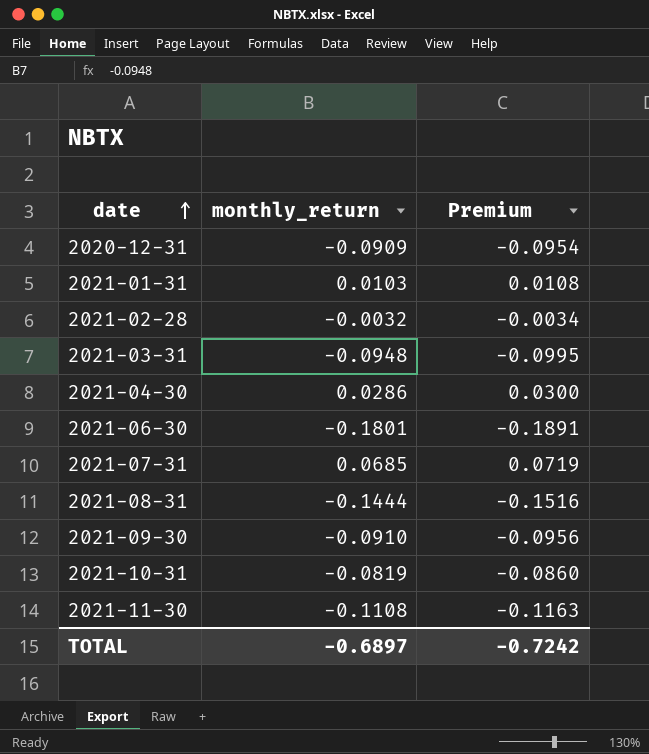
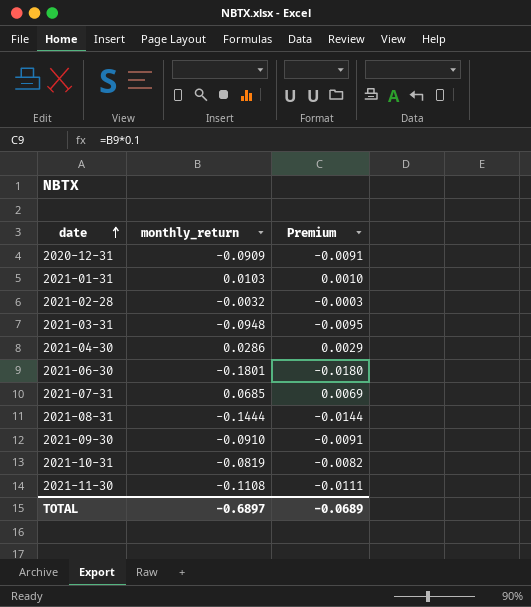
column Premium | formula: [monthly_return] * 1.05 -> [monthly_return] * 0.1
TOTAL | Premium: -0.7242 -> -0.0689

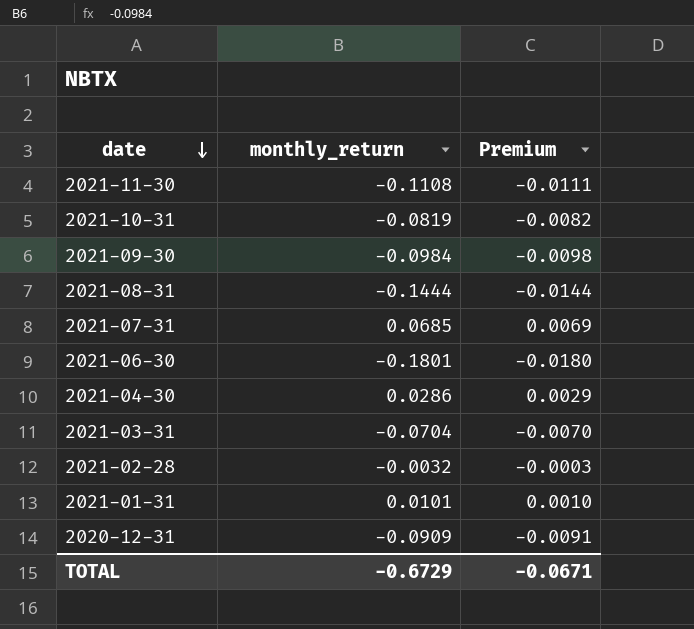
row order: date ascending -> date descending
2021-09-30 | monthly_return: -0.0910 -> -0.0984
2021-09-30 | Premium: -0.0091 -> -0.0098
2021-03-31 | monthly_return: -0.0948 -> -0.0704
2021-03-31 | Premium: -0.0095 -> -0.0070
2021-01-31 | monthly_return: 0.0103 -> 0.0101
TOTAL | monthly_return: -0.6897 -> -0.6729
TOTAL | Premium: -0.0689 -> -0.0671

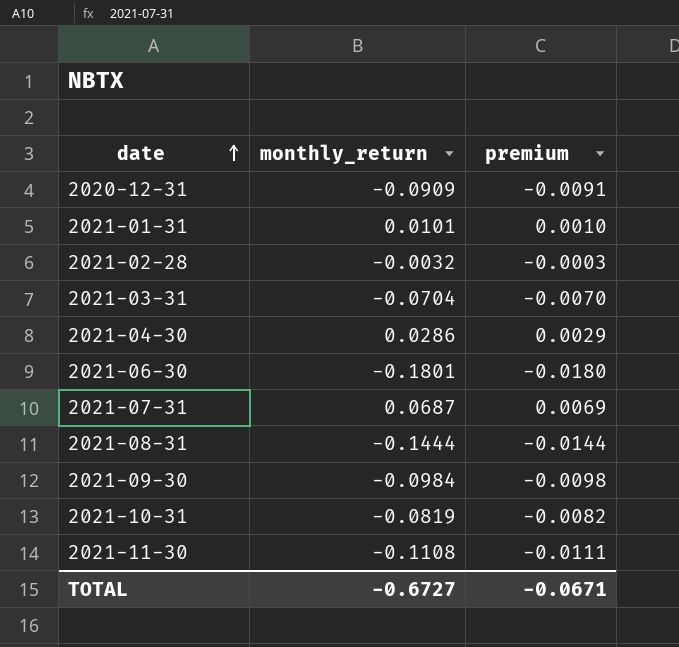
row order: date descending -> date ascending
column name: Premium -> premium
2021-07-31 | monthly_return: 0.0685 -> 0.0687
TOTAL | monthly_return: -0.6729 -> -0.6727

